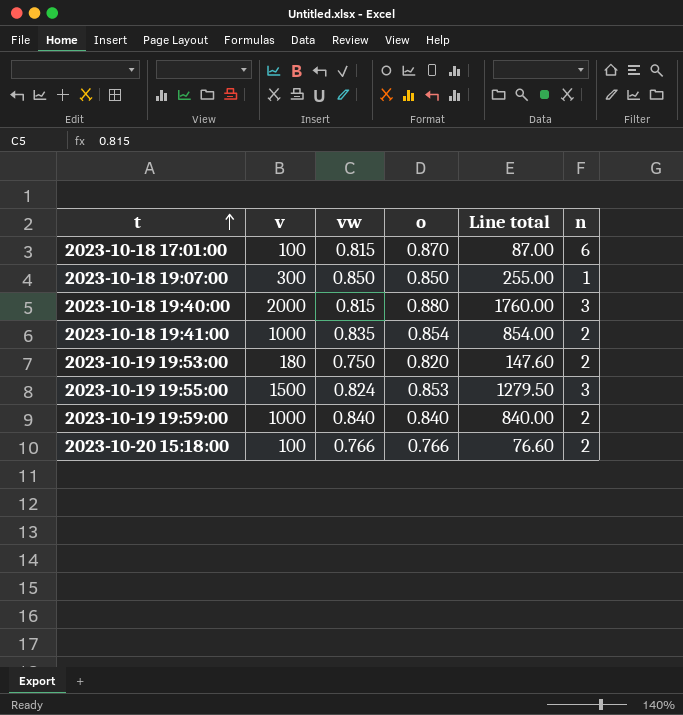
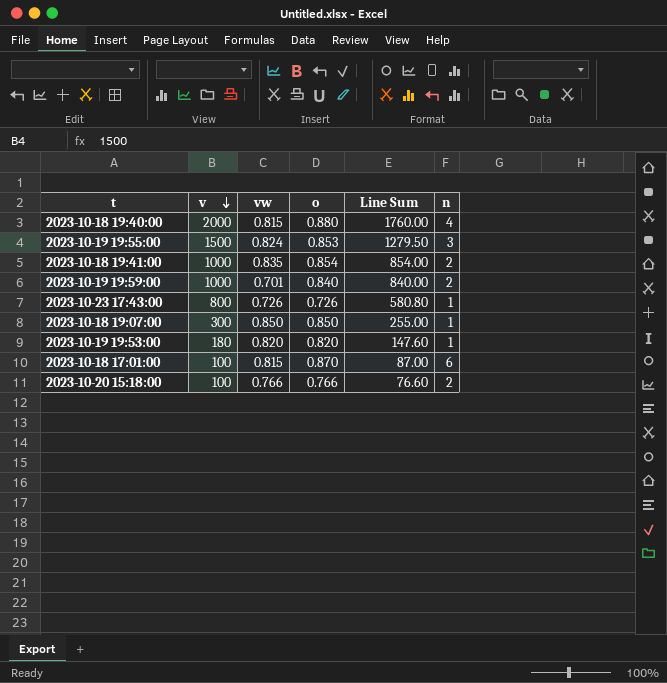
row order: t ascending -> v descending
column name: Line total -> Line Sum
2023-10-18 19:40:00 | n: 3 -> 4
2023-10-19 19:59:00 | vw: 0.840 -> 0.701
row 2023-10-23 17:43:00: none -> 800 | 0.726 | 0.726 | 580.80 | 1
2023-10-19 19:53:00 | vw: 0.750 -> 0.820
2023-10-19 19:53:00 | n: 2 -> 1

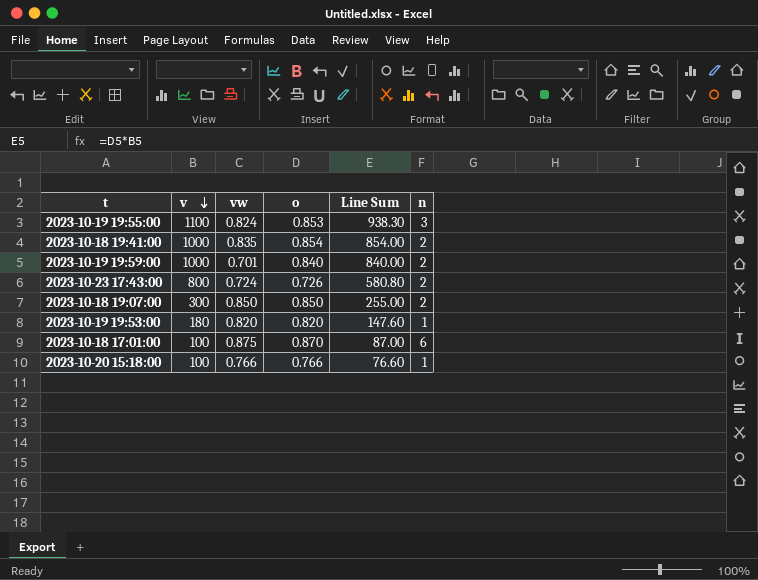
row 2023-10-18 19:40:00: 2000 | 0.815 | 0.880 | 1760.00 | 4 -> none
2023-10-19 19:55:00 | v: 1500 -> 1100
2023-10-19 19:55:00 | Line Sum: 1279.50 -> 938.30
2023-10-23 17:43:00 | vw: 0.726 -> 0.724
2023-10-23 17:43:00 | n: 1 -> 2
2023-10-18 19:07:00 | n: 1 -> 2
2023-10-18 17:01:00 | vw: 0.815 -> 0.875
2023-10-20 15:18:00 | n: 2 -> 1

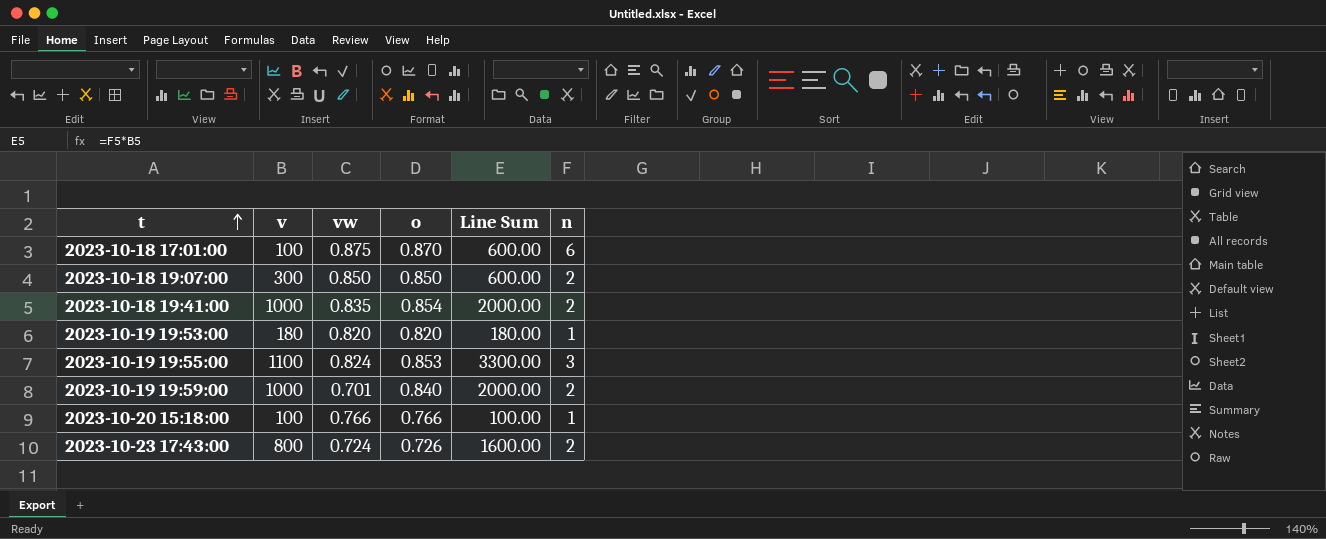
row order: v descending -> t ascending
column Line Sum | formula: [v] * [o] -> [v] * [n]

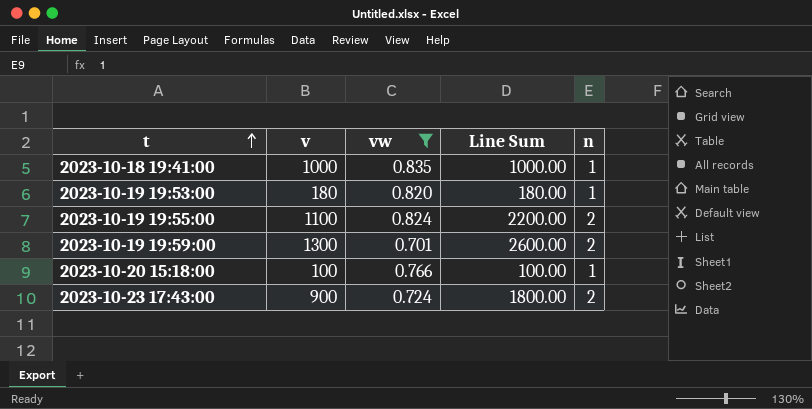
filter: none -> vw <= 0.835
column o | position: 4 -> none
2023-10-18 19:41:00 | Line Sum: 2000.00 -> 1000.00
2023-10-18 19:41:00 | n: 2 -> 1
2023-10-19 19:55:00 | Line Sum: 3300.00 -> 2200.00
2023-10-19 19:55:00 | n: 3 -> 2
2023-10-19 19:59:00 | v: 1000 -> 1300
2023-10-19 19:59:00 | Line Sum: 2000.00 -> 2600.00
2023-10-23 17:43:00 | v: 800 -> 900
2023-10-23 17:43:00 | Line Sum: 1600.00 -> 1800.00

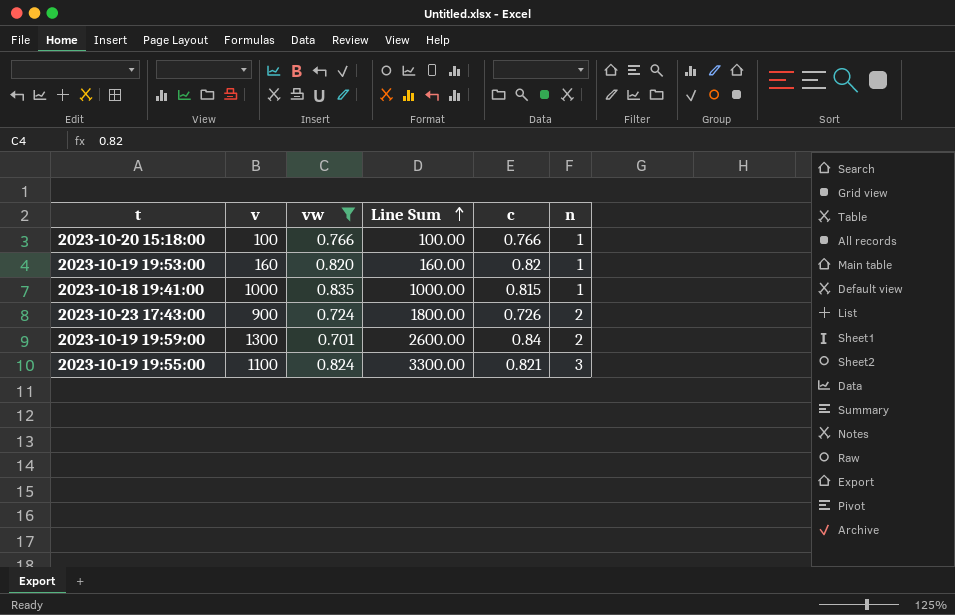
row order: t ascending -> Line Sum ascending
column c | position: none -> 5
2023-10-19 19:53:00 | v: 180 -> 160
2023-10-19 19:53:00 | Line Sum: 180.00 -> 160.00
2023-10-19 19:55:00 | Line Sum: 2200.00 -> 3300.00
2023-10-19 19:55:00 | n: 2 -> 3

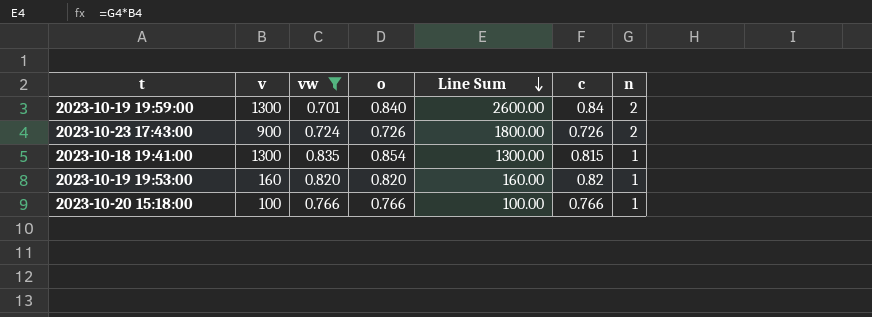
row order: Line Sum ascending -> Line Sum descending
column o | position: none -> 4
row 2023-10-19 19:55:00: 1100 | 0.824 | 3300.00 | 0.821 | 3 -> none
2023-10-18 19:41:00 | v: 1000 -> 1300
2023-10-18 19:41:00 | Line Sum: 1000.00 -> 1300.00

